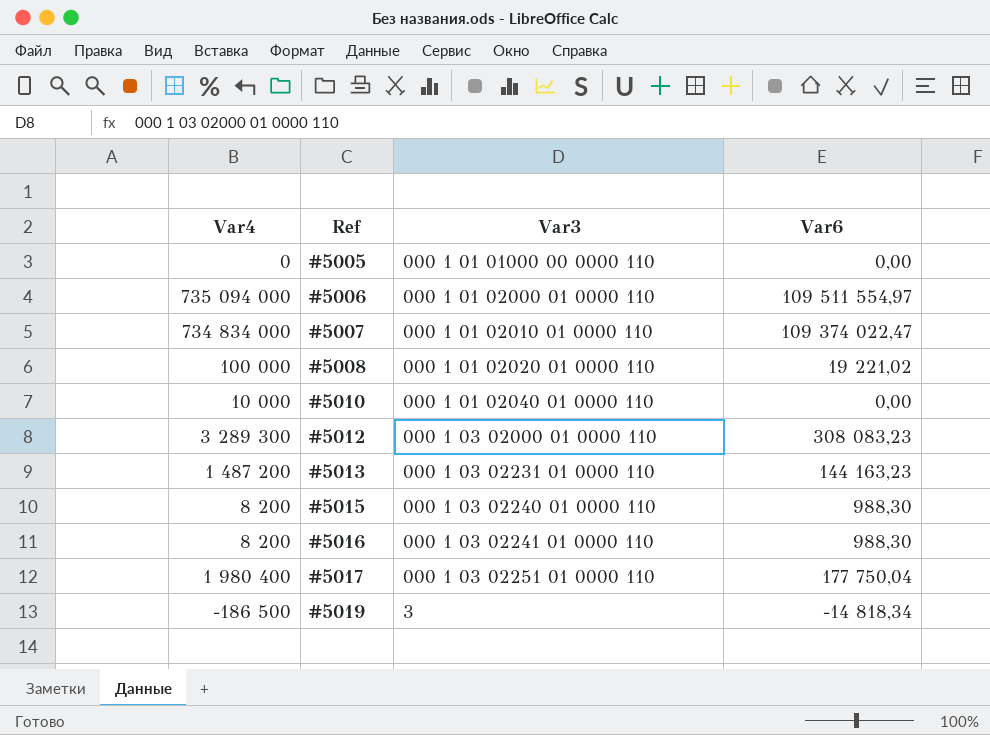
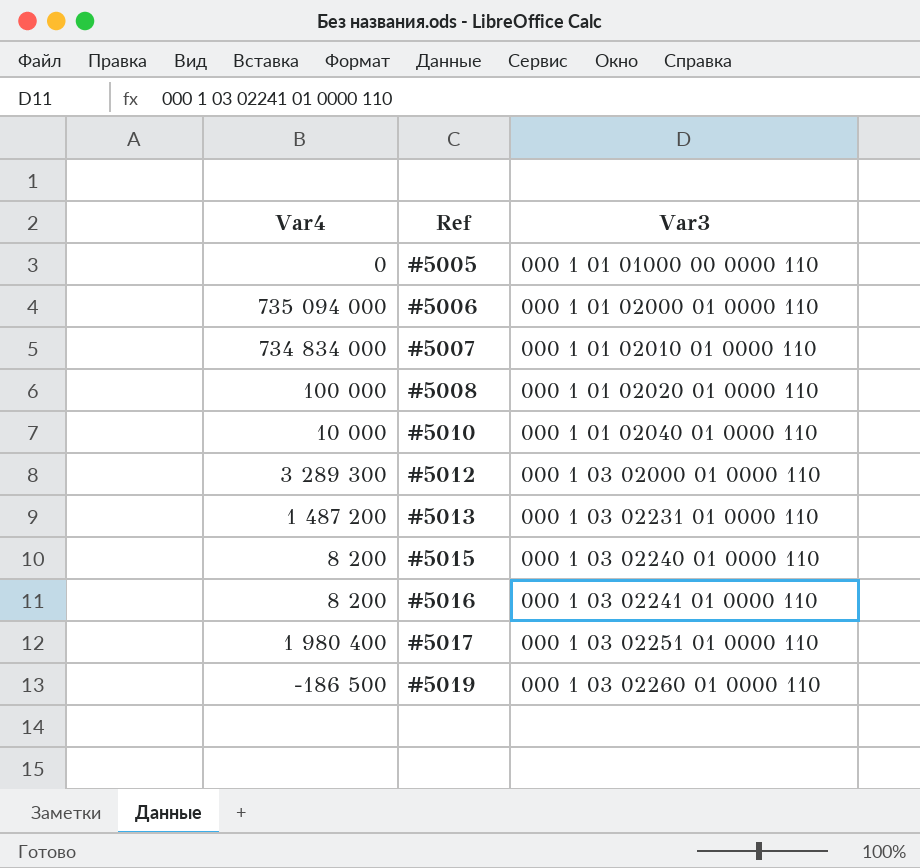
column Var6 | position: 4 -> none
#5019 | Var3: 3 -> 000 1 03 02260 01 0000 110

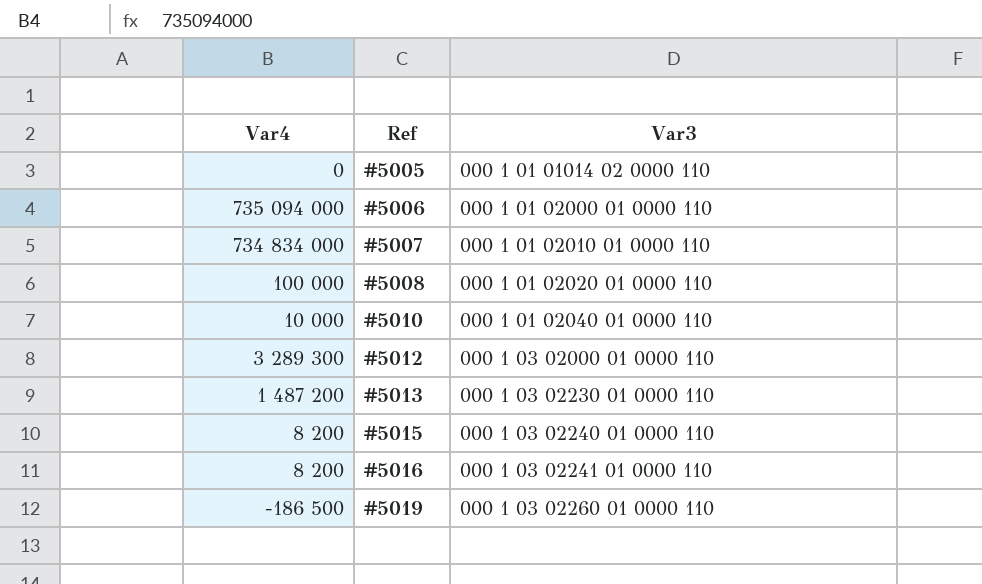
row #5017: 1 980 400 | 000 1 03 02251 01 0000 110 -> none
#5005 | Var3: 000 1 01 01000 00 0000 110 -> 000 1 01 01014 02 0000 110
#5013 | Var3: 000 1 03 02231 01 0000 110 -> 000 1 03 02230 01 0000 110

